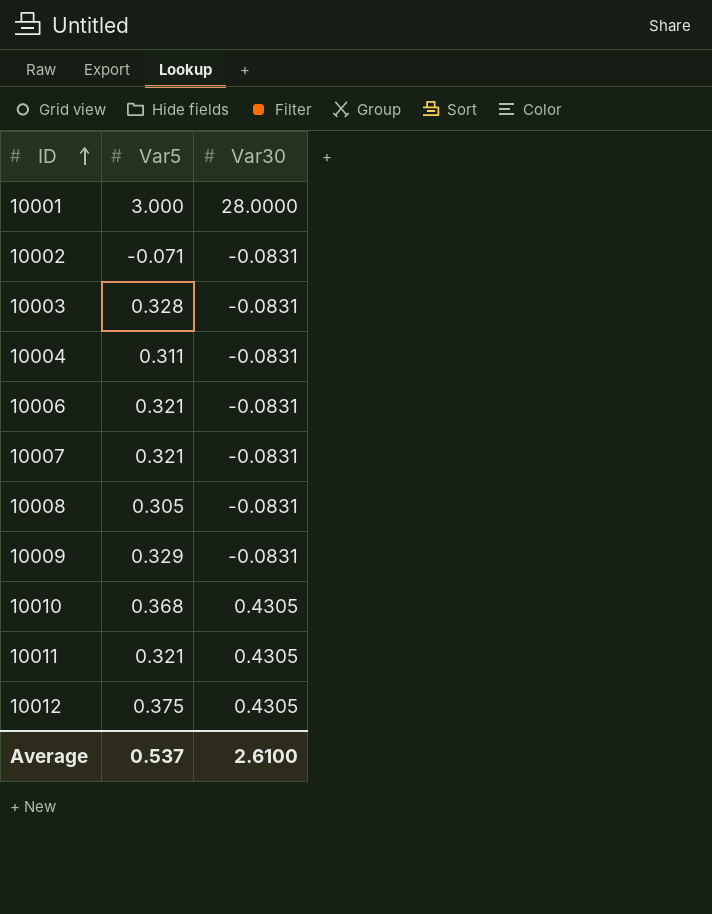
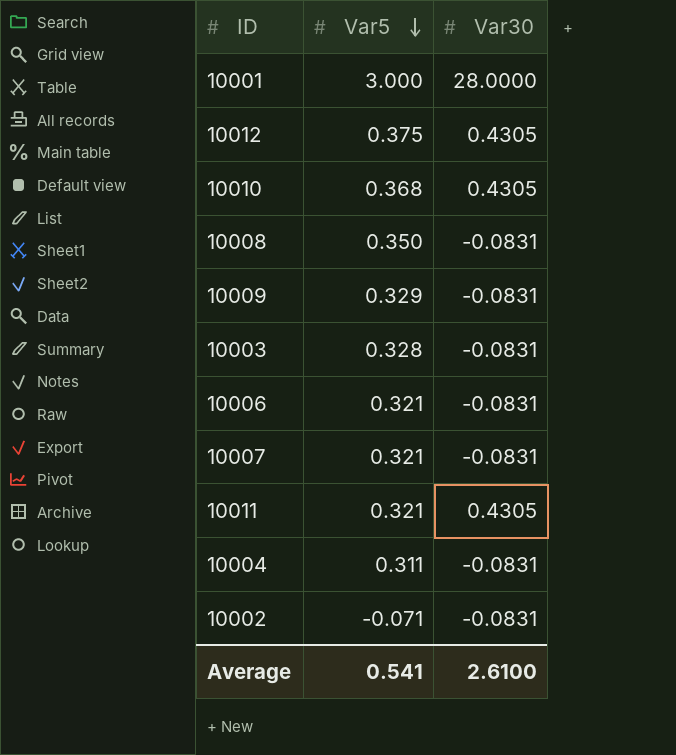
row order: ID ascending -> Var5 descending
10008 | Var5: 0.305 -> 0.350
Average | Var5: 0.537 -> 0.541

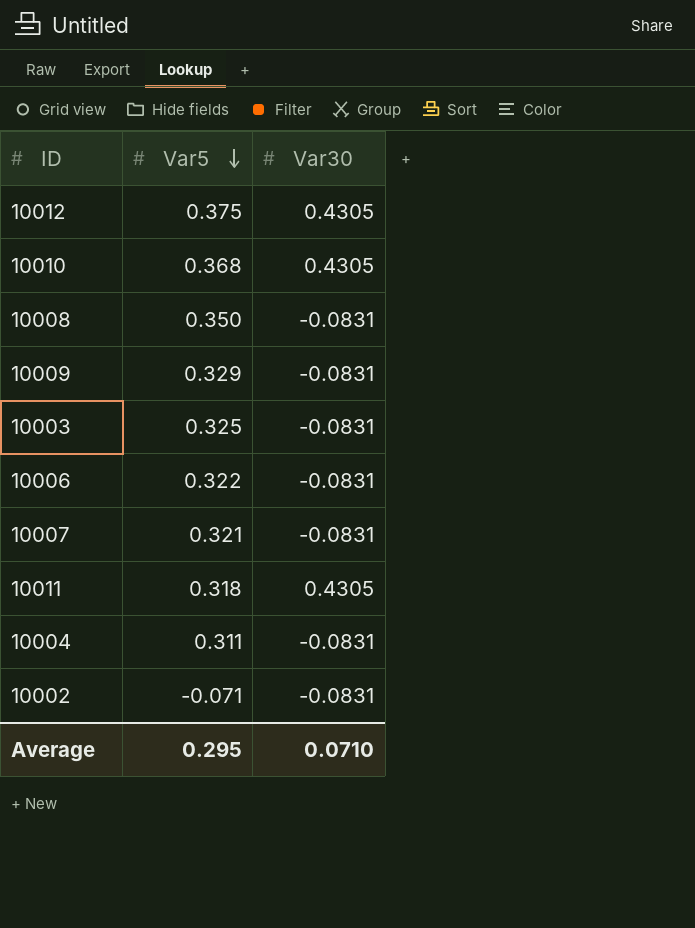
row 10001: 3.000 | 28.0000 -> none
10003 | Var5: 0.328 -> 0.325
10006 | Var5: 0.321 -> 0.322
10011 | Var5: 0.321 -> 0.318
Average | Var5: 0.541 -> 0.295
Average | Var30: 2.6100 -> 0.0710

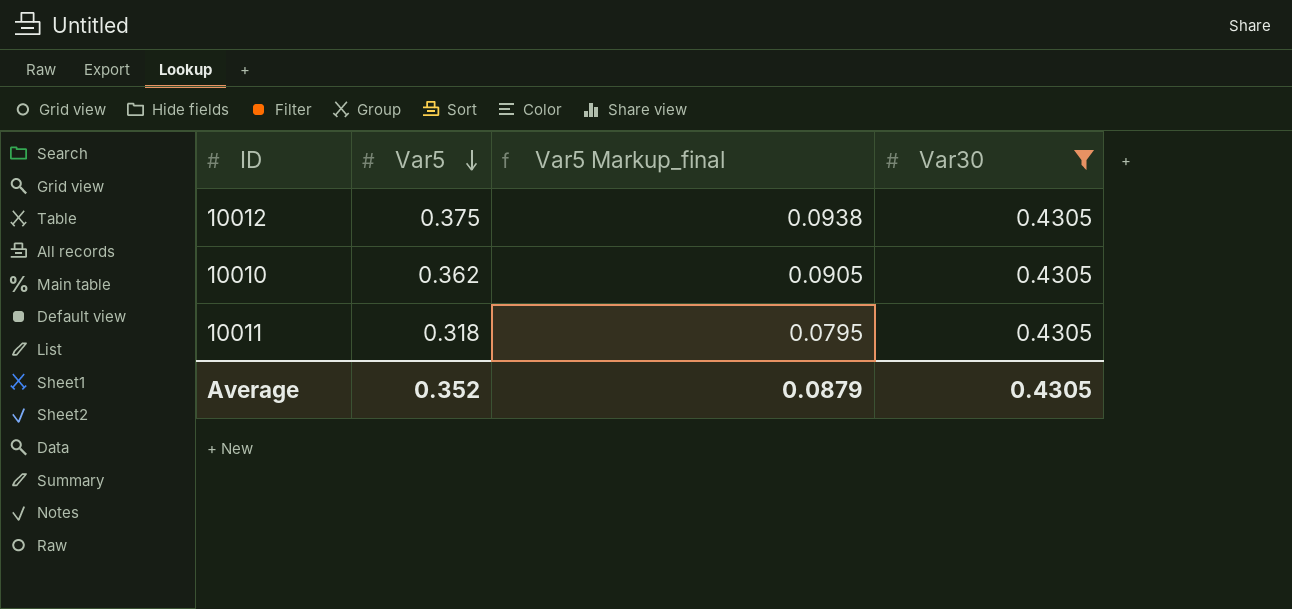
filter: none -> Var30 = 0.4305
column Var5 Markup_final | formula: none -> [Var5] * 0.25
10010 | Var5: 0.368 -> 0.362
Average | Var5: 0.295 -> 0.352
Average | Var30: 0.0710 -> 0.4305

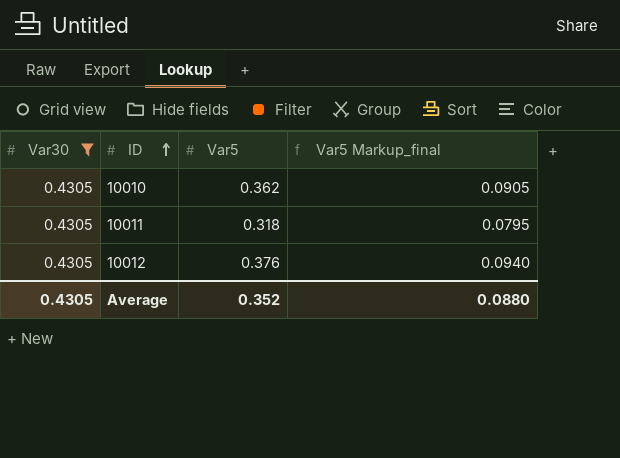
row order: Var5 descending -> ID ascending
column Var30 | position: 4 -> 1
10012 | Var5: 0.375 -> 0.376
10012 | Var5 Markup_final: 0.0938 -> 0.0940
Average | Var5 Markup_final: 0.0879 -> 0.0880

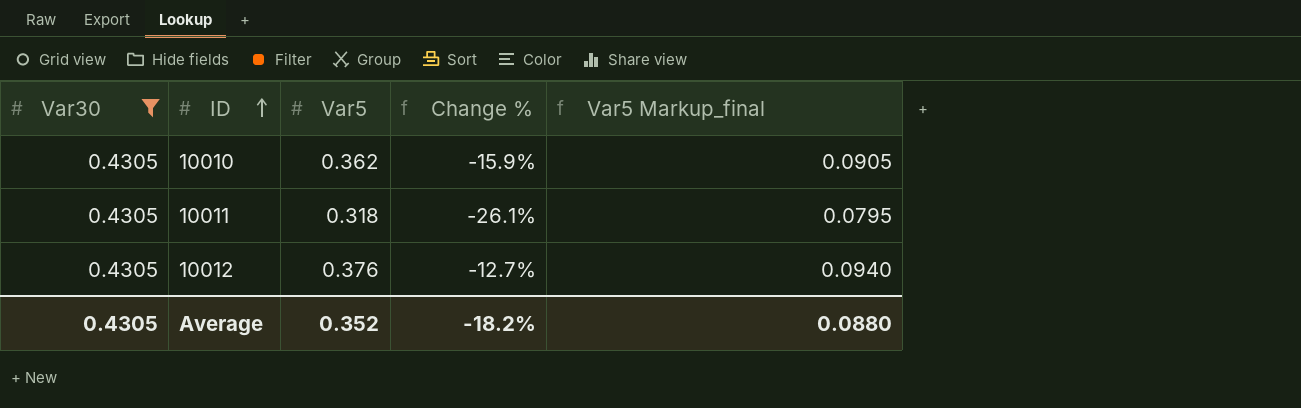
column Change % | formula: none -> ([Var5] - [Var30]) / [Var30]

